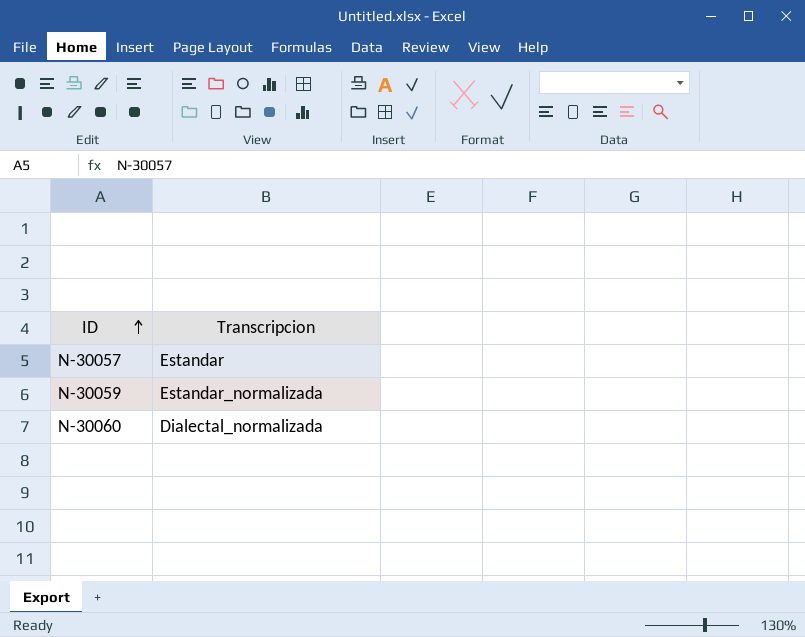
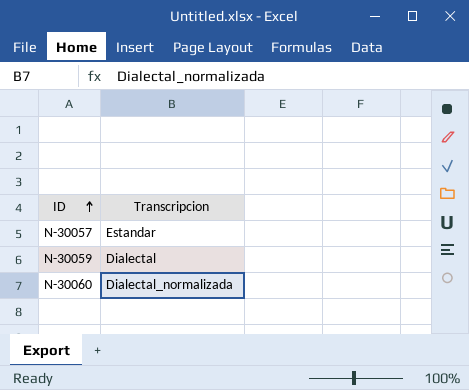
N-30059 | Transcripcion: Estandar_normalizada -> Dialectal

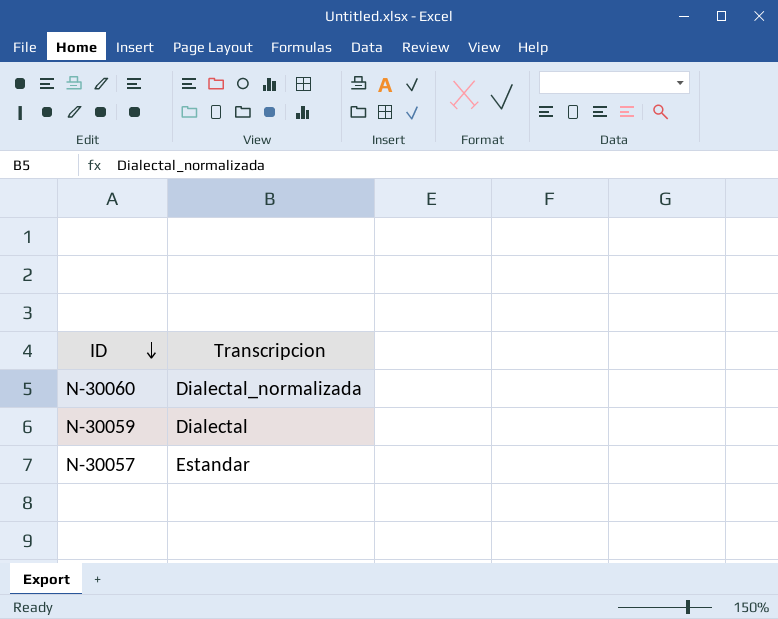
row order: ID ascending -> ID descending

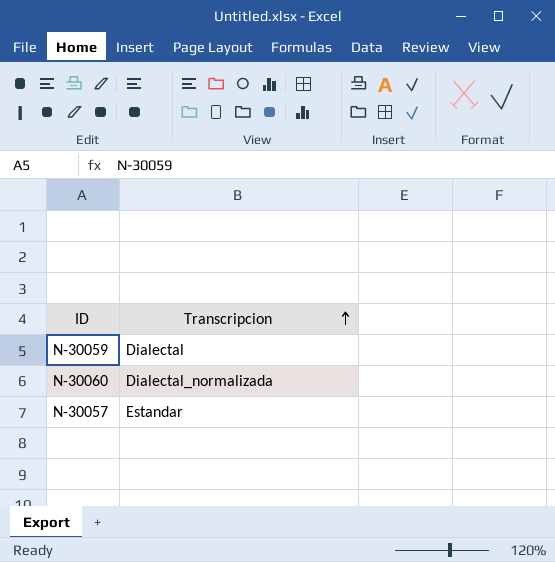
row order: ID descending -> Transcripcion ascending

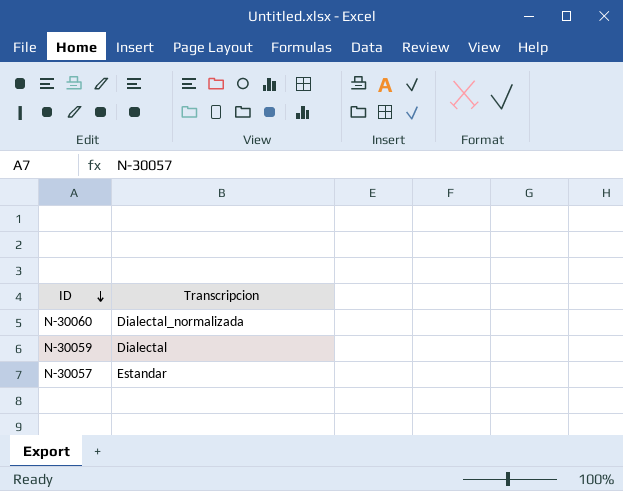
row order: Transcripcion ascending -> ID descending

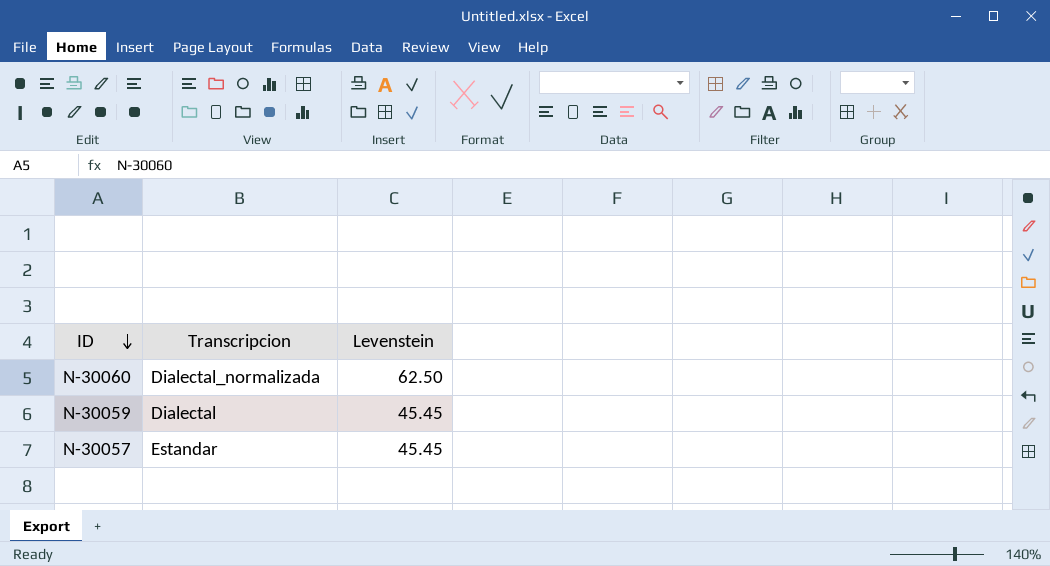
column Levenstein | position: none -> 3

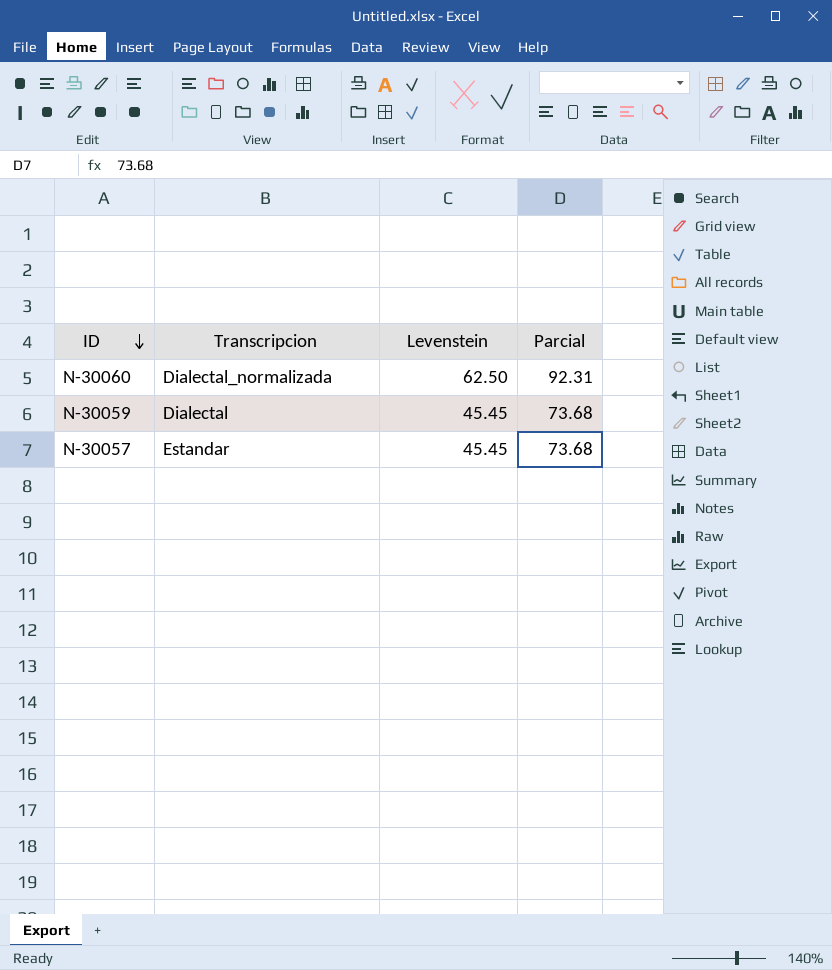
column Parcial | position: none -> 4

